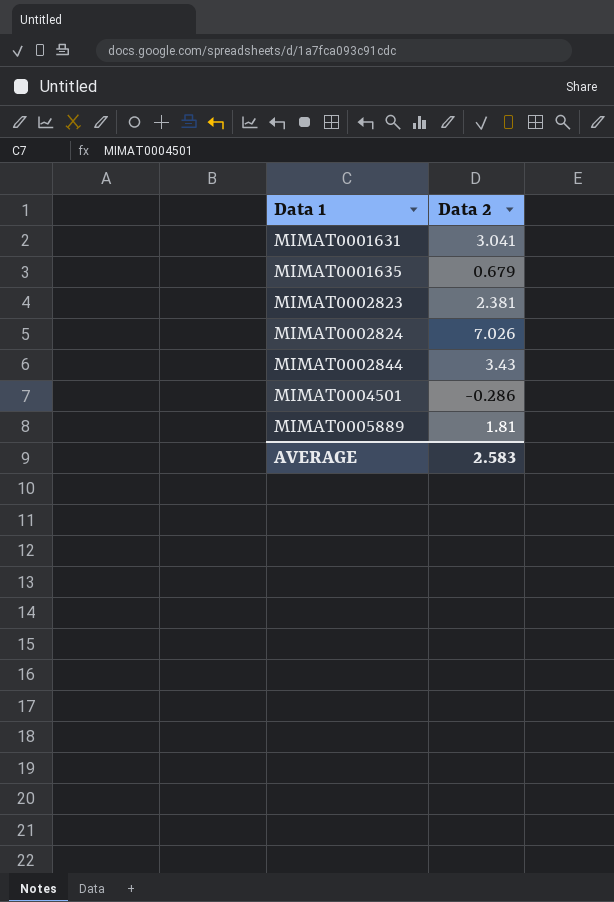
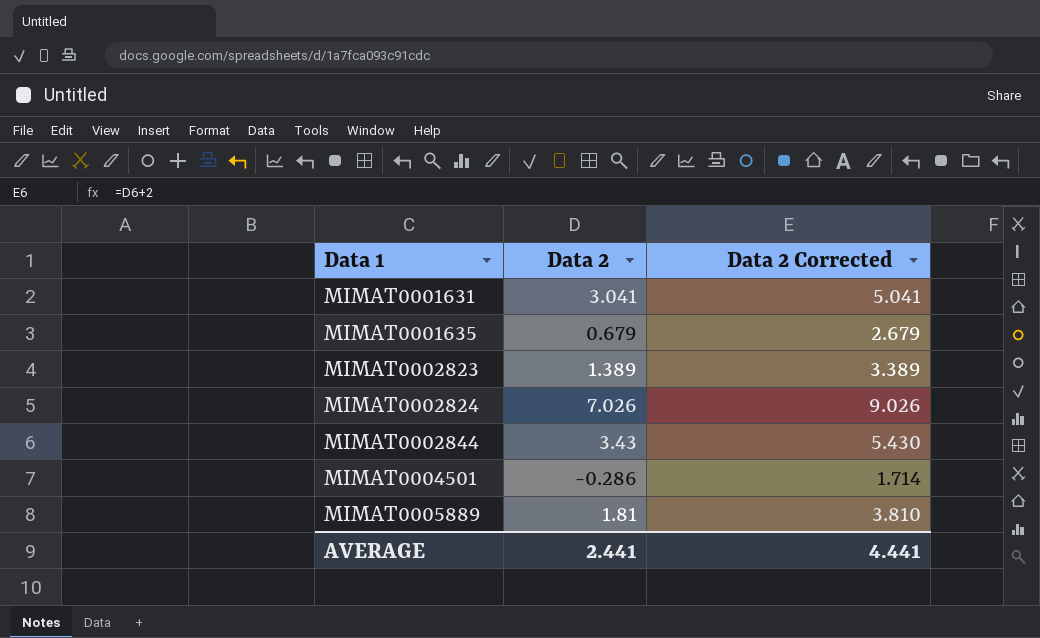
column Data 2 Corrected | formula: none -> [Data 2] + 2
MIMAT0002823 | Data 2: 2.381 -> 1.389
AVERAGE | Data 2: 2.583 -> 2.441

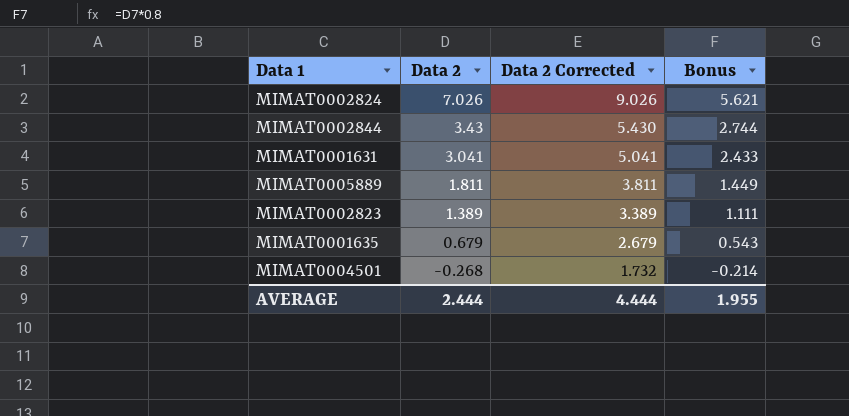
row order: Data 1 ascending -> Data 2 descending
column Bonus | formula: none -> [Data 2] * 0.8
MIMAT0005889 | Data 2: 1.81 -> 1.811
MIMAT0005889 | Data 2 Corrected: 3.810 -> 3.811
MIMAT0004501 | Data 2: -0.286 -> -0.268
MIMAT0004501 | Data 2 Corrected: 1.714 -> 1.732
AVERAGE | Data 2: 2.441 -> 2.444
AVERAGE | Data 2 Corrected: 4.441 -> 4.444

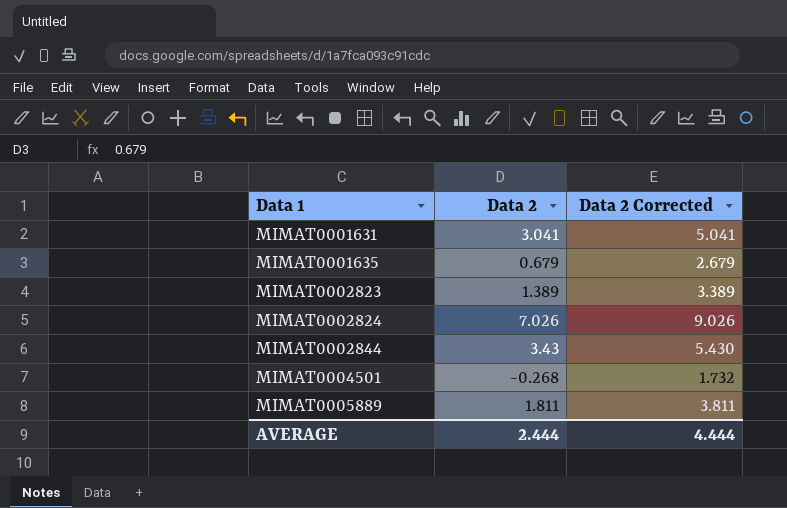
row order: Data 2 descending -> Data 1 ascending
column Bonus | formula: [Data 2] * 0.8 -> none

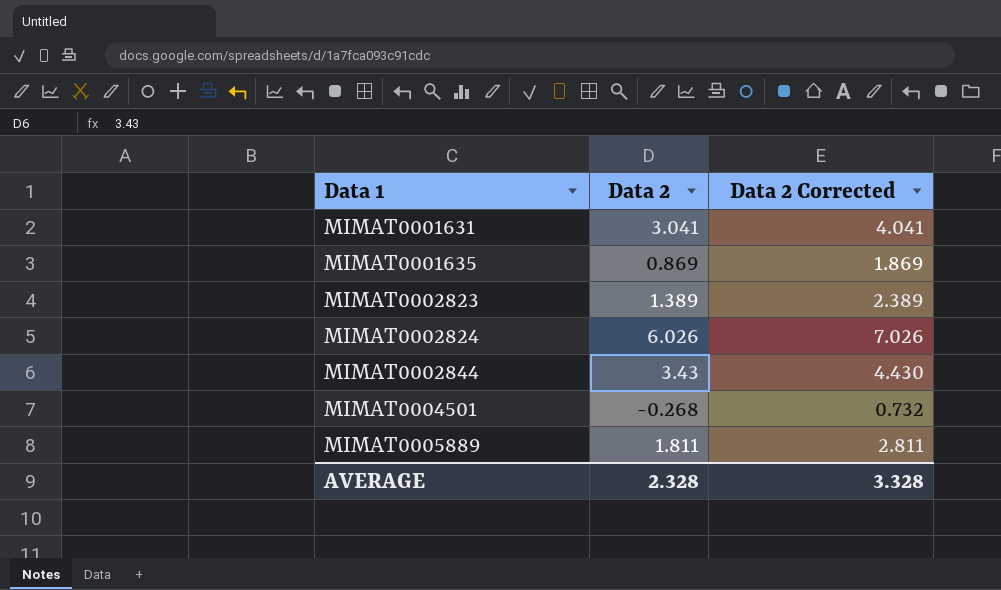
column Data 2 Corrected | formula: [Data 2] + 2 -> [Data 2] + 1
MIMAT0001635 | Data 2: 0.679 -> 0.869
MIMAT0002824 | Data 2: 7.026 -> 6.026
AVERAGE | Data 2: 2.444 -> 2.328
AVERAGE | Data 2 Corrected: 4.444 -> 3.328

